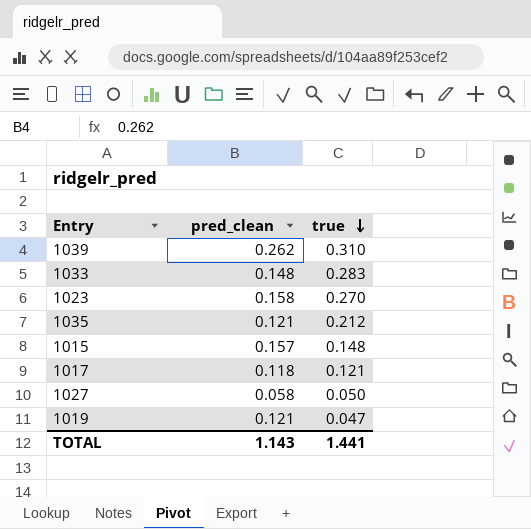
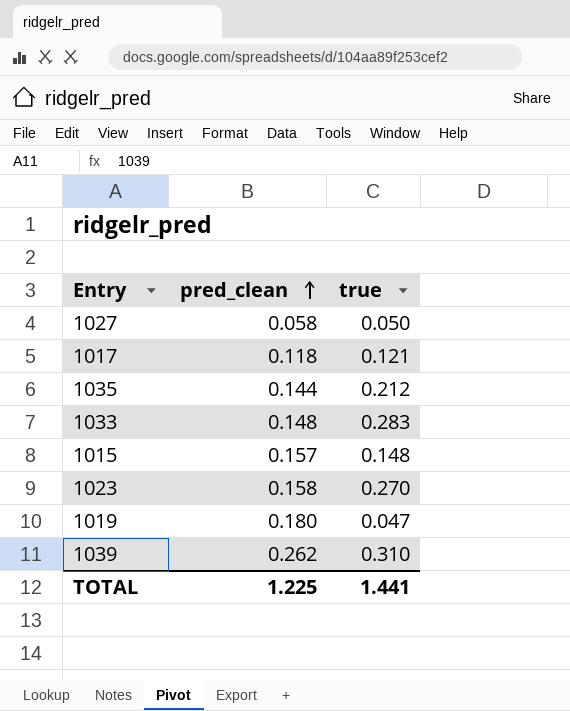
row order: true descending -> pred_clean ascending
1035 | pred_clean: 0.121 -> 0.144
1019 | pred_clean: 0.121 -> 0.180
TOTAL | pred_clean: 1.143 -> 1.225

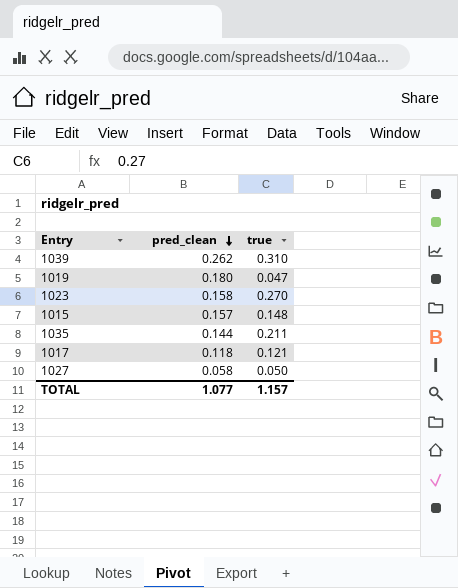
row order: pred_clean ascending -> pred_clean descending
row 1033: 0.148 | 0.283 -> none
1035 | true: 0.212 -> 0.211
TOTAL | pred_clean: 1.225 -> 1.077
TOTAL | true: 1.441 -> 1.157

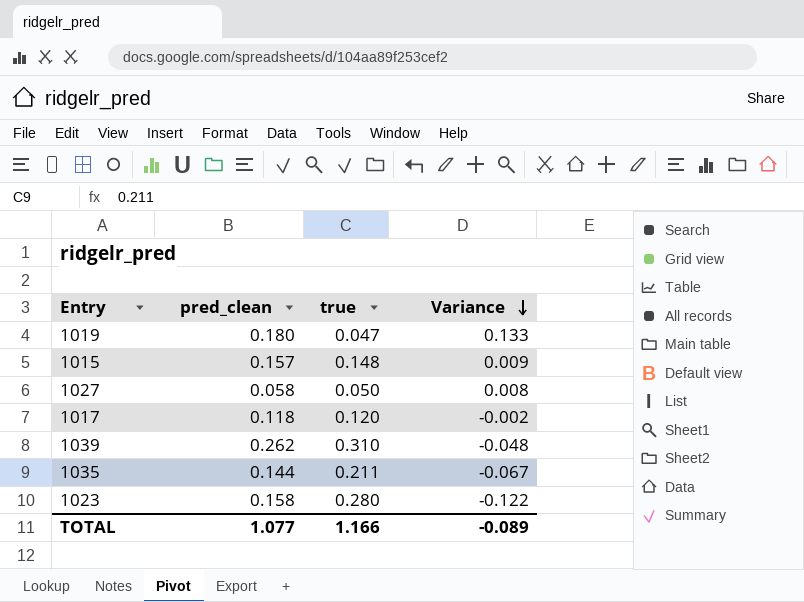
row order: pred_clean descending -> Variance descending
column Variance | formula: none -> [pred_clean] - [true]
1017 | true: 0.121 -> 0.120
1023 | true: 0.270 -> 0.280
TOTAL | true: 1.157 -> 1.166

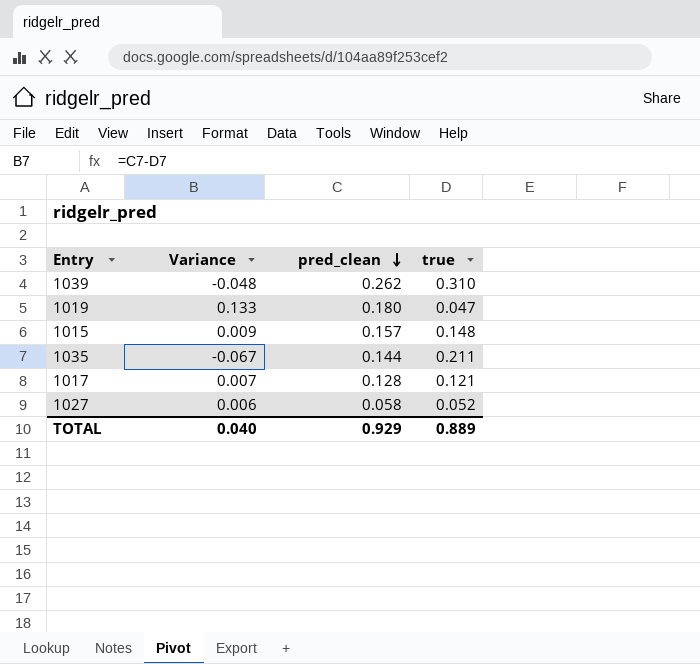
row order: Variance descending -> pred_clean descending
column Variance | position: 4 -> 2
row 1023: 0.158 | 0.280 | -0.122 -> none
1017 | Variance: -0.002 -> 0.007
1017 | pred_clean: 0.118 -> 0.128
1017 | true: 0.120 -> 0.121
1027 | Variance: 0.008 -> 0.006
1027 | true: 0.050 -> 0.052
TOTAL | Variance: -0.089 -> 0.040
TOTAL | pred_clean: 1.077 -> 0.929
TOTAL | true: 1.166 -> 0.889

